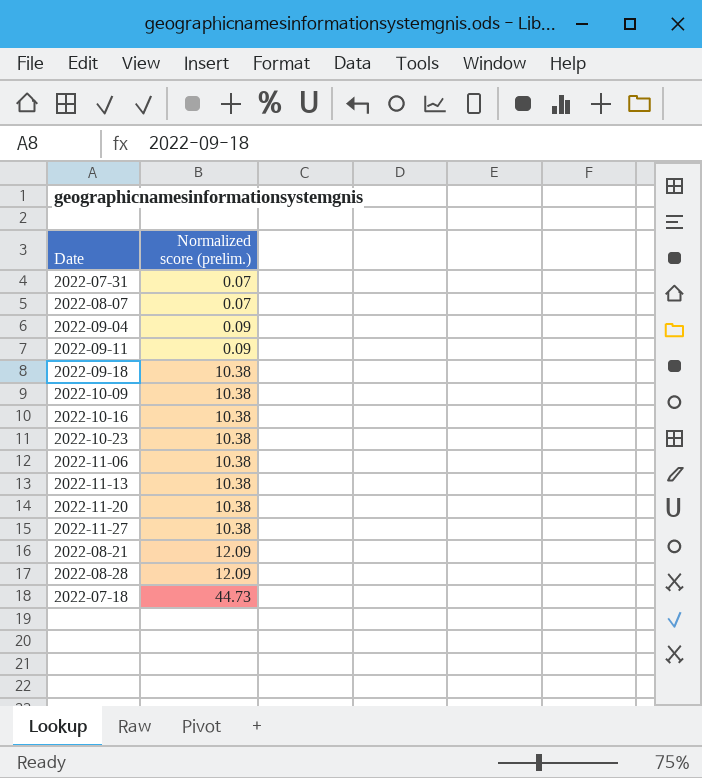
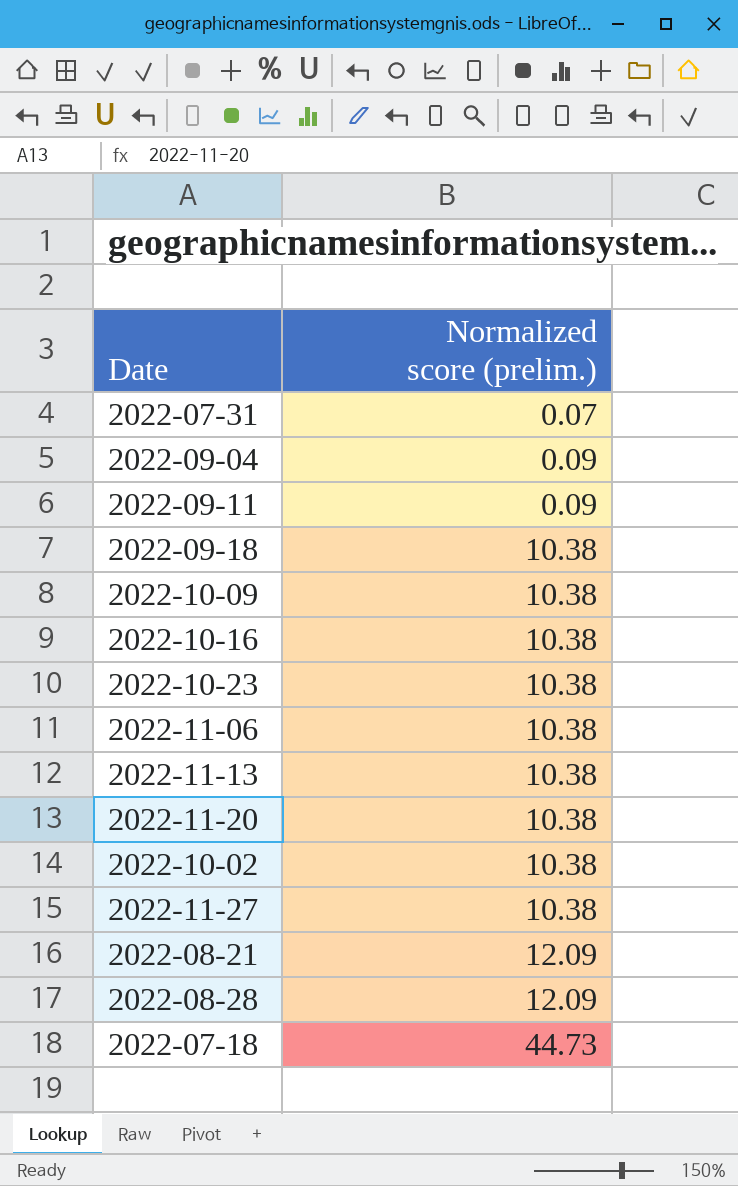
row 2022-08-07: 0.07 -> none
row 2022-10-02: none -> 10.38

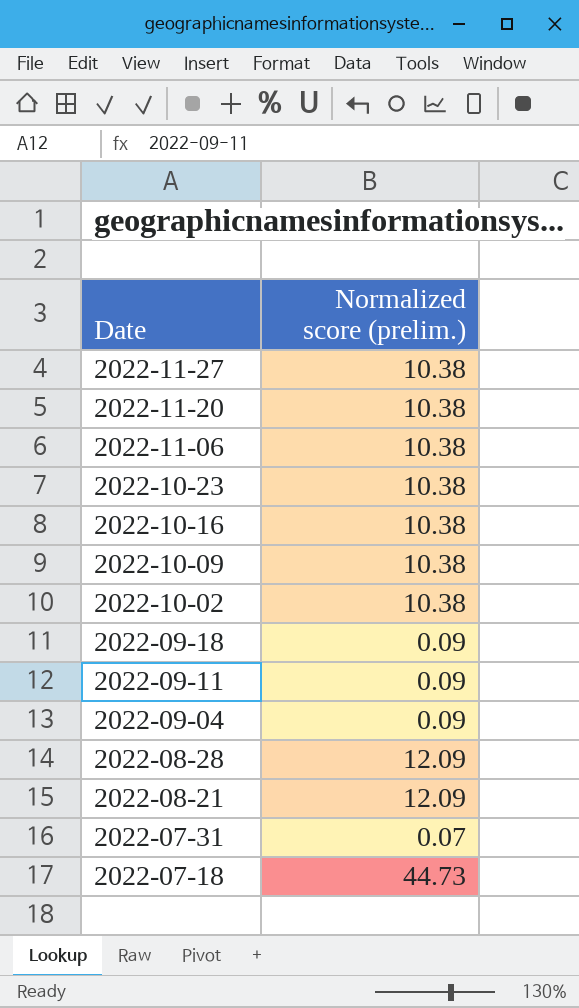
row order: Normalized score (prelim.) ascending -> Date descending
row 2022-11-13: 10.38 -> none
2022-09-18 | Normalized score (prelim.): 10.38 -> 0.09

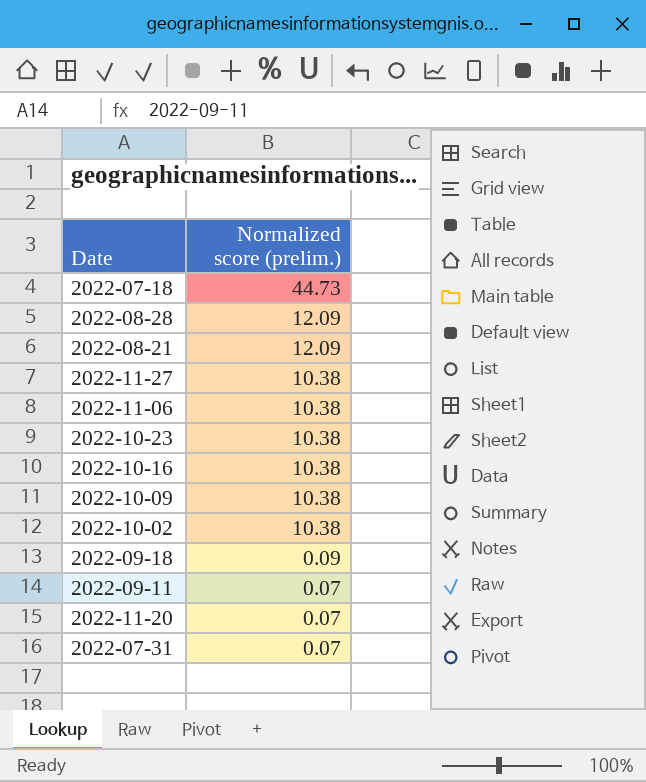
row order: Date descending -> Normalized score (prelim.) descending
row 2022-09-04: 0.09 -> none
2022-09-11 | Normalized score (prelim.): 0.09 -> 0.07
2022-11-20 | Normalized score (prelim.): 10.38 -> 0.07

